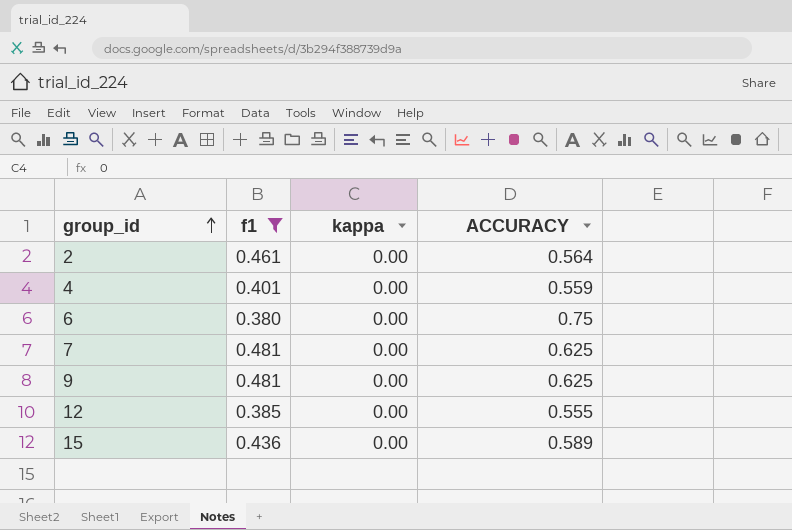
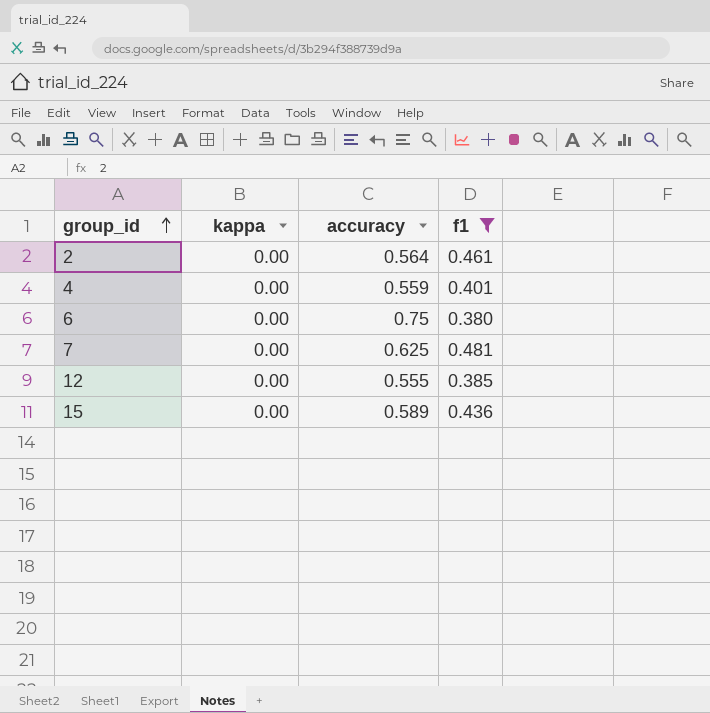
column name: ACCURACY -> accuracy
column f1 | position: 2 -> 4
row 9: 0.481 | 0.00 | 0.625 -> none

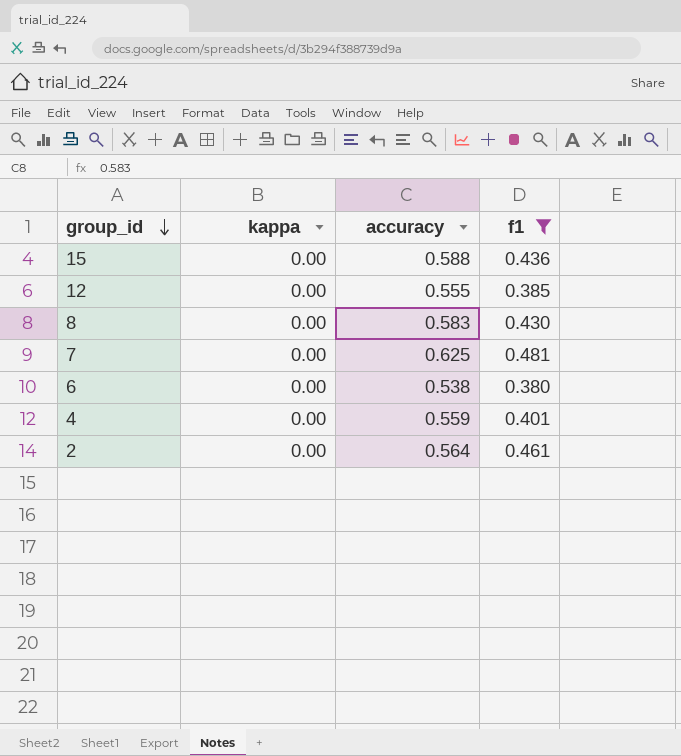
row order: group_id ascending -> group_id descending
15 | accuracy: 0.589 -> 0.588
row 8: none -> 0.00 | 0.583 | 0.430
6 | accuracy: 0.75 -> 0.538

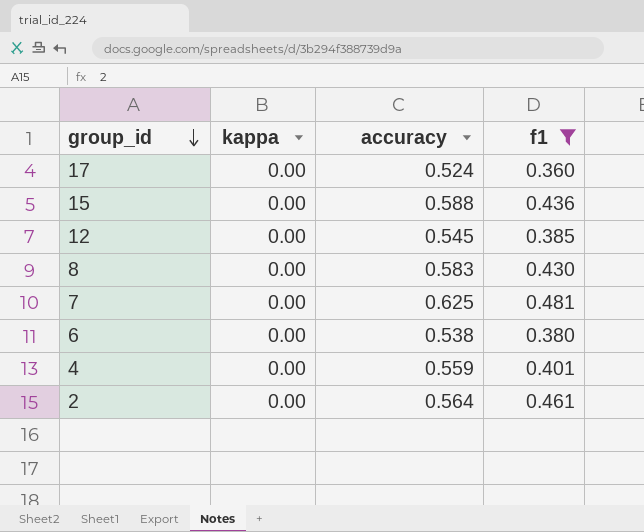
row 17: none -> 0.00 | 0.524 | 0.360
12 | accuracy: 0.555 -> 0.545

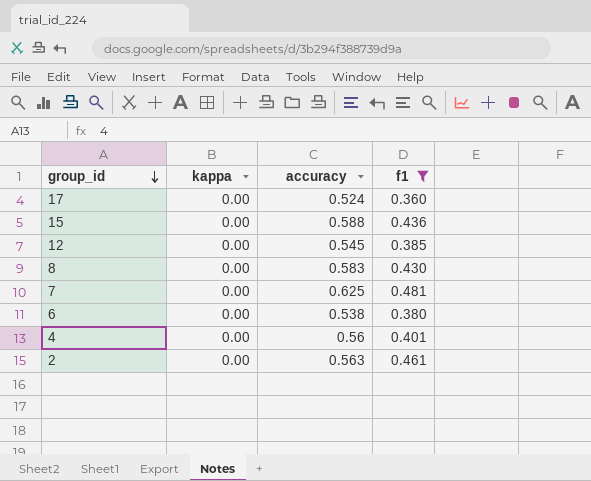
4 | accuracy: 0.559 -> 0.56
2 | accuracy: 0.564 -> 0.563

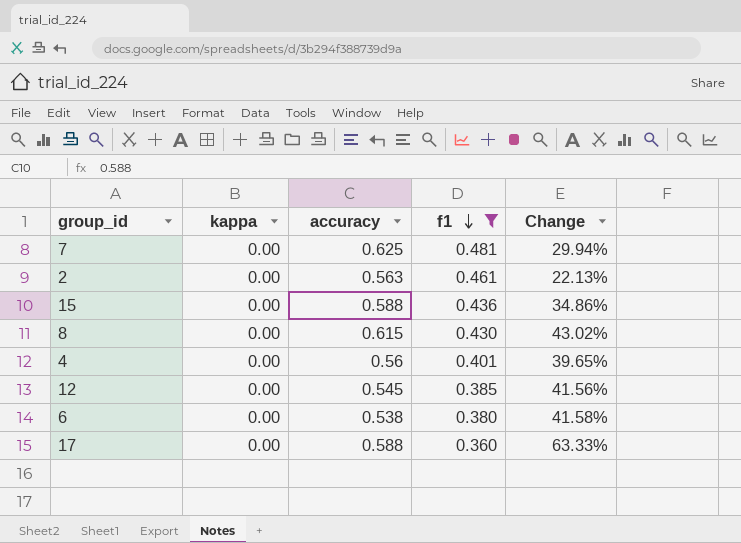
row order: group_id descending -> f1 descending
column Change | formula: none -> ([accuracy] - [f1]) / [f1]
8 | accuracy: 0.583 -> 0.615
17 | accuracy: 0.524 -> 0.588

